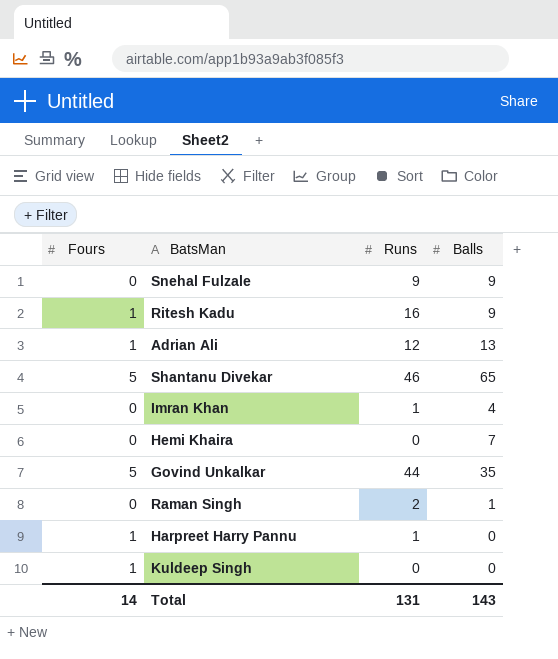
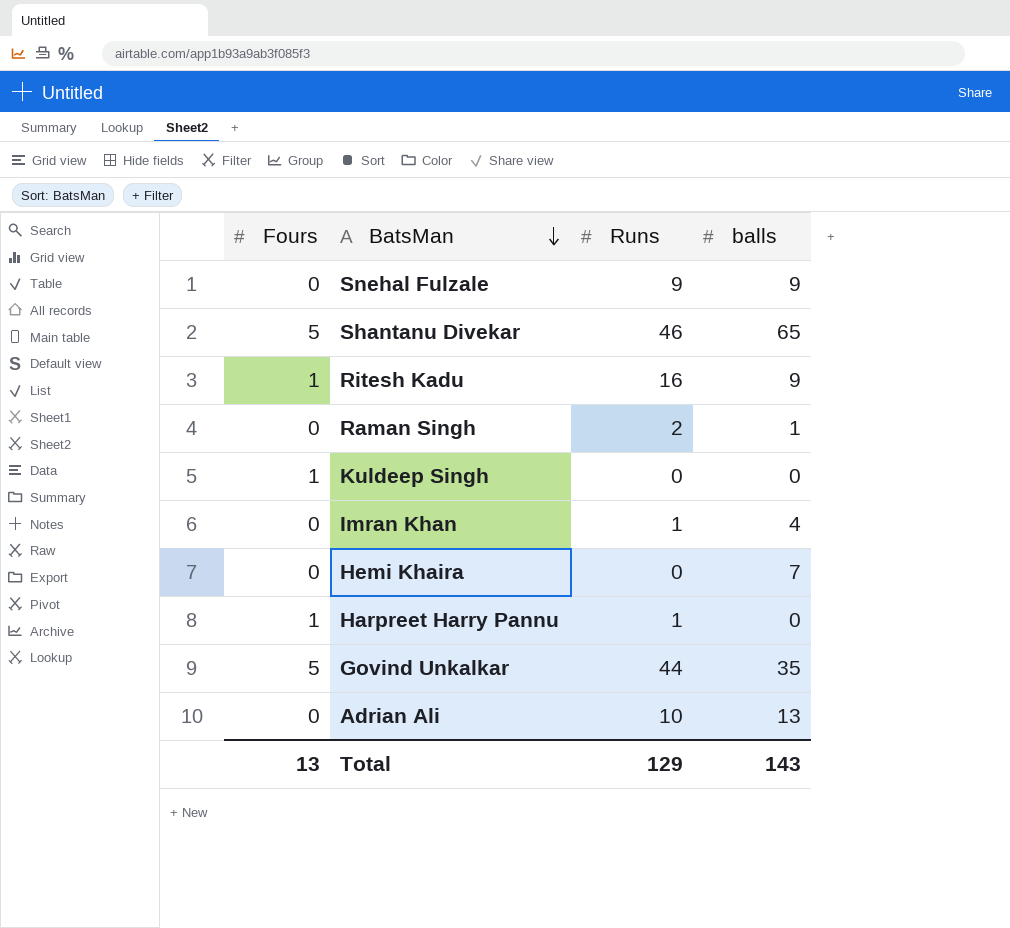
row order: none -> BatsMan descending
column name: Balls -> balls
Adrian Ali | Fours: 1 -> 0
Adrian Ali | Runs: 12 -> 10
Total | Fours: 14 -> 13
Total | Runs: 131 -> 129

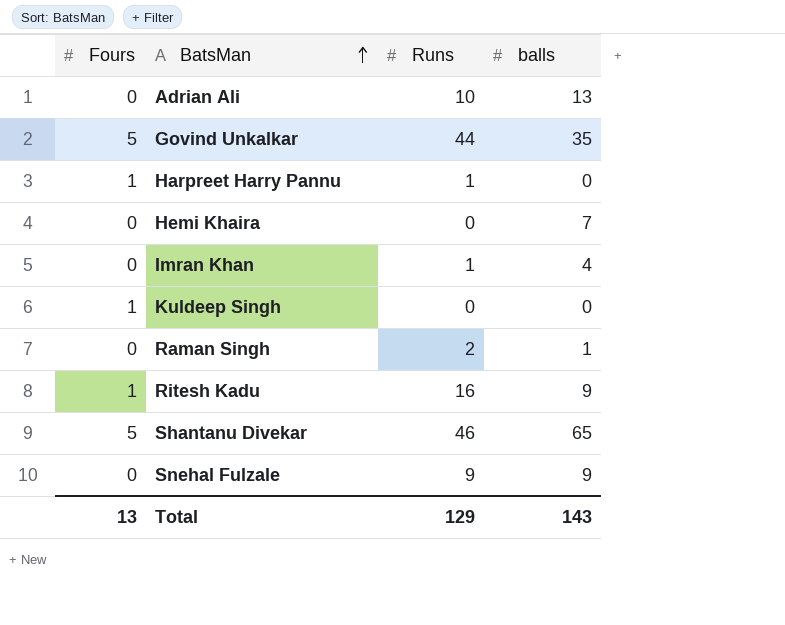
row order: BatsMan descending -> BatsMan ascending

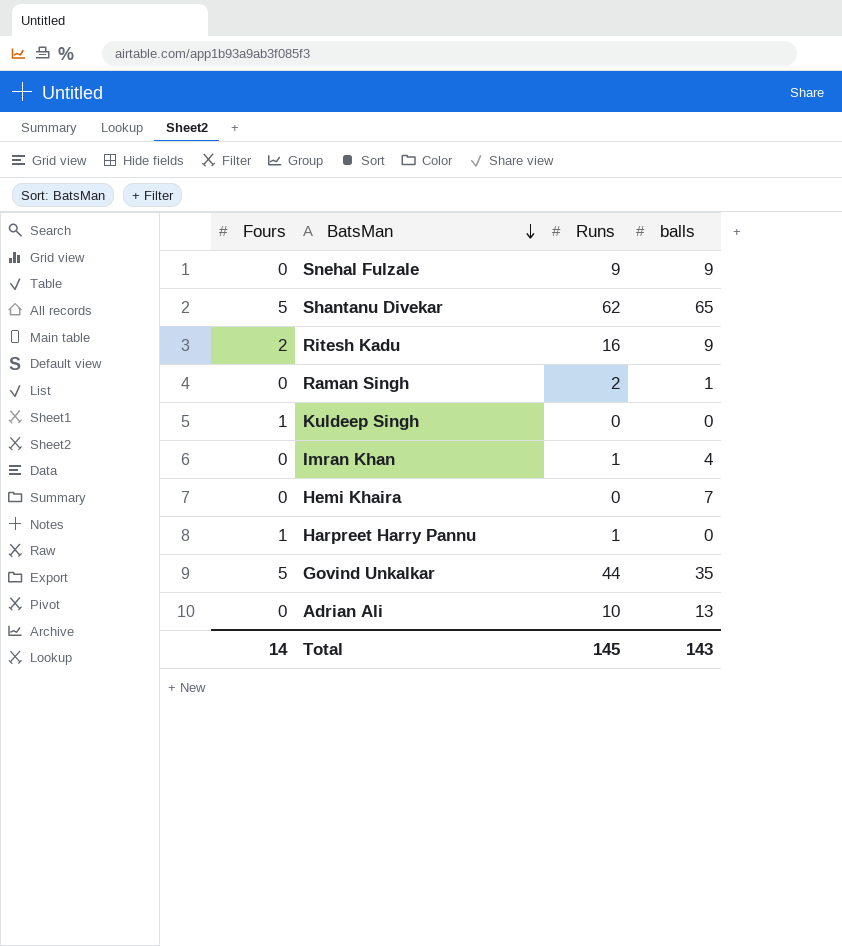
row order: BatsMan ascending -> BatsMan descending
Shantanu Divekar | Runs: 46 -> 62
Ritesh Kadu | Fours: 1 -> 2
Total | Fours: 13 -> 14
Total | Runs: 129 -> 145

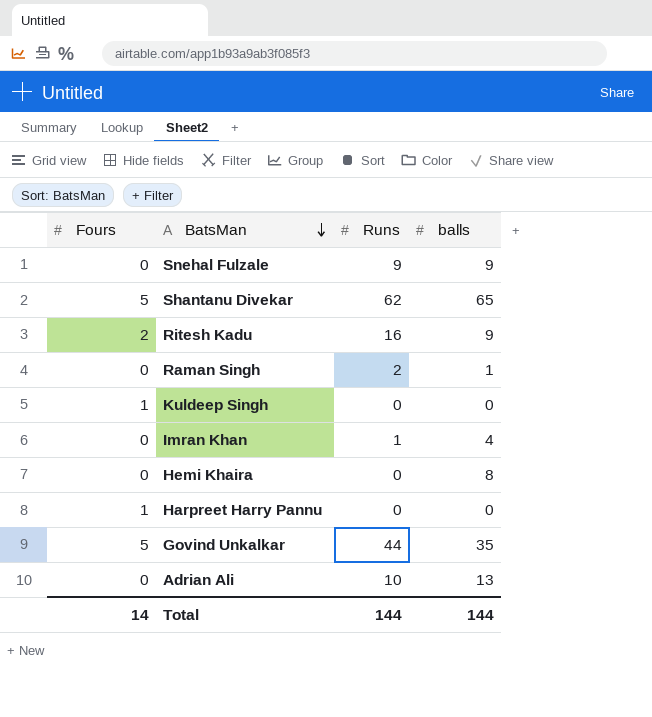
Hemi Khaira | balls: 7 -> 8
Harpreet Harry Pannu | Runs: 1 -> 0
Total | Runs: 145 -> 144
Total | balls: 143 -> 144

